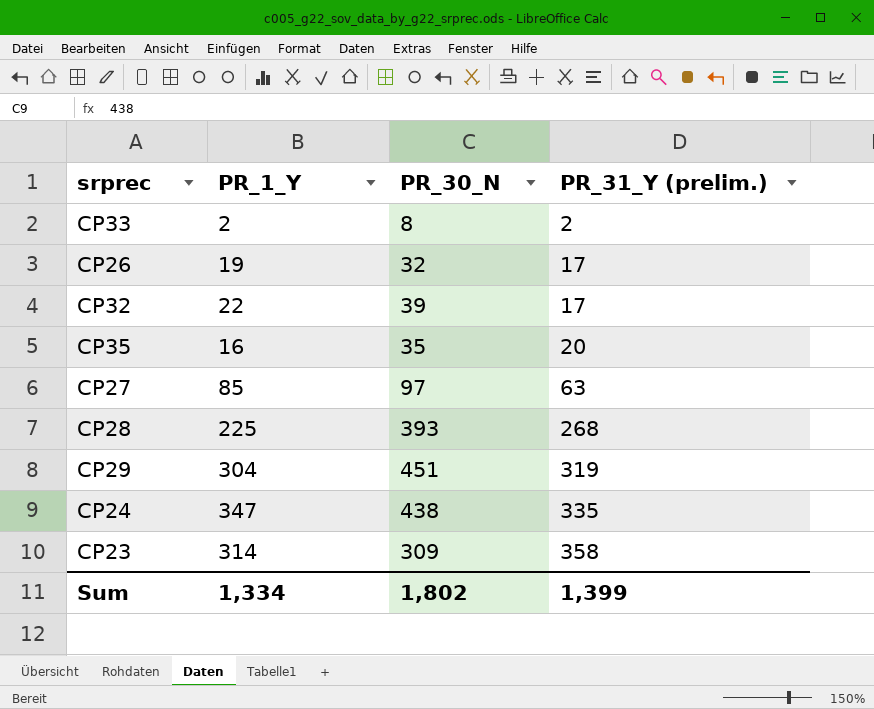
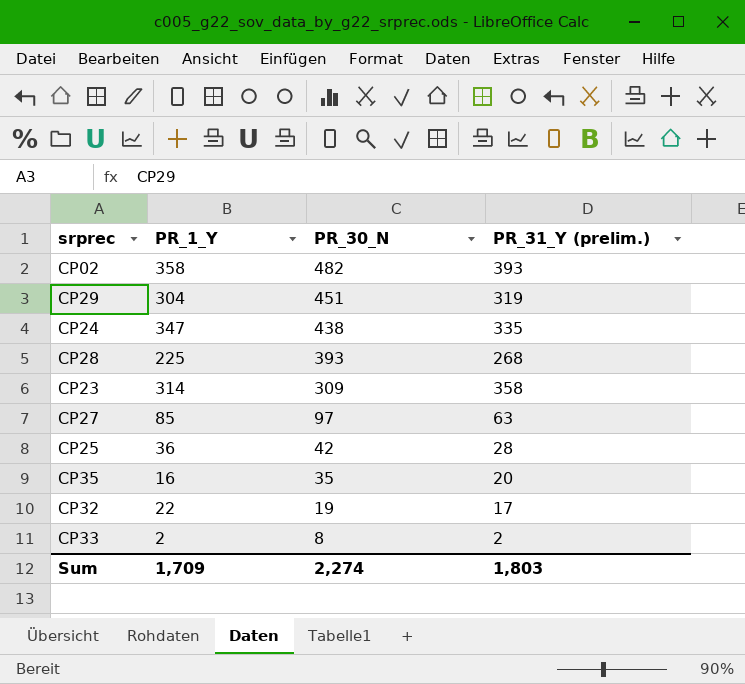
row order: PR_31_Y (prelim.) ascending -> PR_30_N descending
row CP26: 19 | 32 | 17 -> none
row CP02: none -> 358 | 482 | 393
row CP25: none -> 36 | 42 | 28
CP32 | PR_30_N: 39 -> 19
Sum | PR_1_Y: 1,334 -> 1,709
Sum | PR_30_N: 1,802 -> 2,274
Sum | PR_31_Y (prelim.): 1,399 -> 1,803

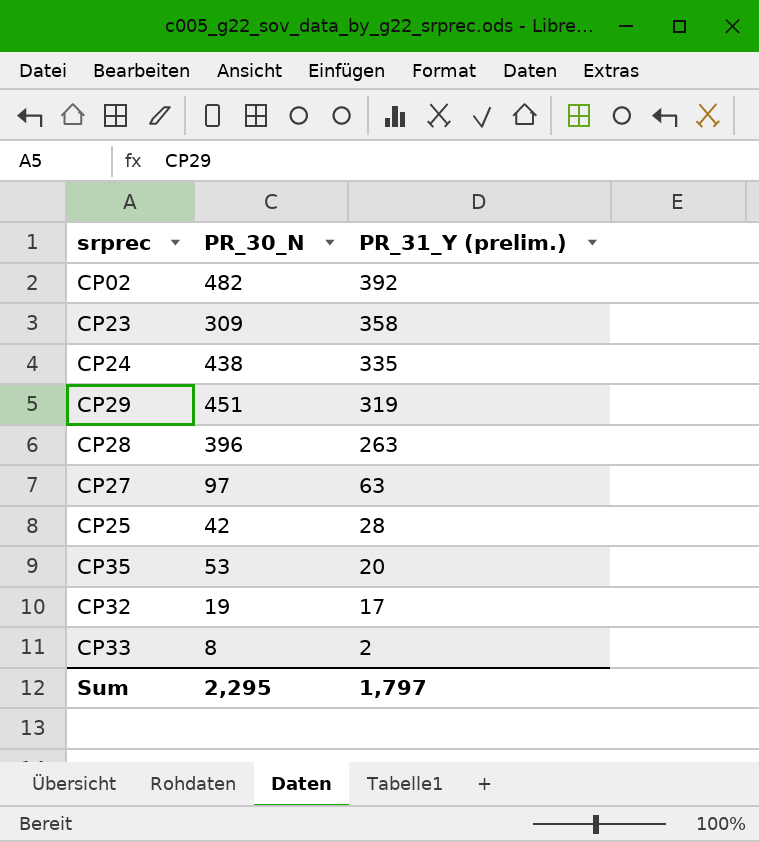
row order: PR_30_N descending -> PR_31_Y (prelim.) descending
column PR_1_Y | position: 2 -> none
CP02 | PR_31_Y (prelim.): 393 -> 392
CP28 | PR_30_N: 393 -> 396
CP28 | PR_31_Y (prelim.): 268 -> 263
CP35 | PR_30_N: 35 -> 53
Sum | PR_30_N: 2,274 -> 2,295
Sum | PR_31_Y (prelim.): 1,803 -> 1,797

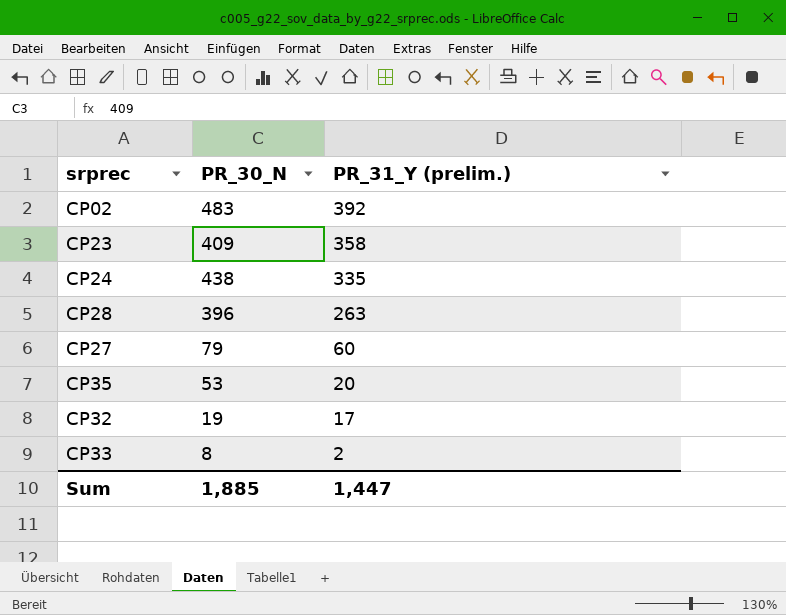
row CP29: 451 | 319 -> none
row CP25: 42 | 28 -> none
CP02 | PR_30_N: 482 -> 483
CP23 | PR_30_N: 309 -> 409
CP27 | PR_30_N: 97 -> 79
CP27 | PR_31_Y (prelim.): 63 -> 60
Sum | PR_30_N: 2,295 -> 1,885
Sum | PR_31_Y (prelim.): 1,797 -> 1,447

